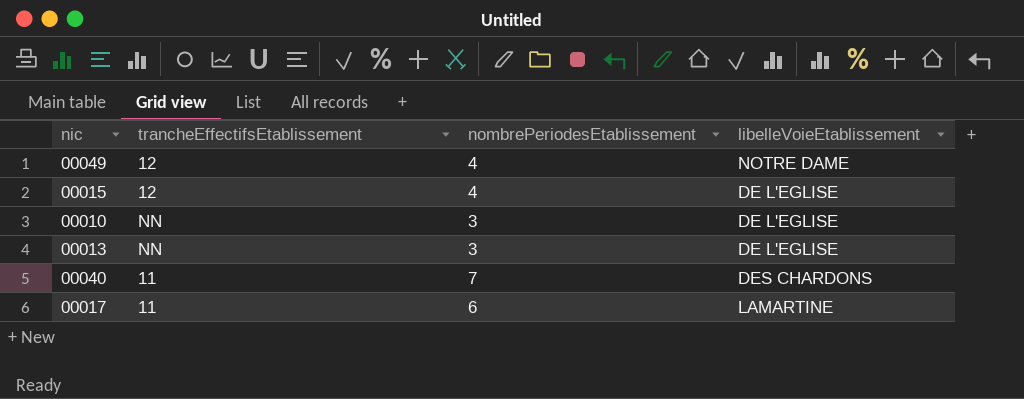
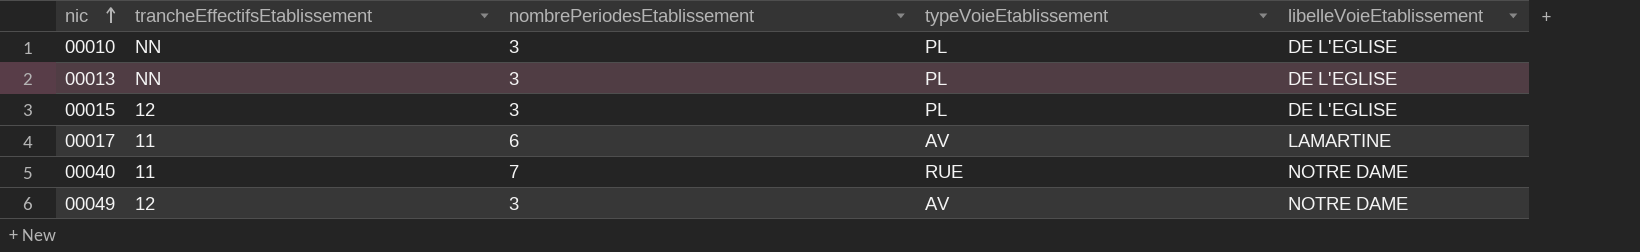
row order: none -> nic ascending
column typeVoieEtablissement | position: none -> 4
00015 | nombrePeriodesEtablissement: 4 -> 3
00040 | libelleVoieEtablissement: DES CHARDONS -> NOTRE DAME
00049 | nombrePeriodesEtablissement: 4 -> 3

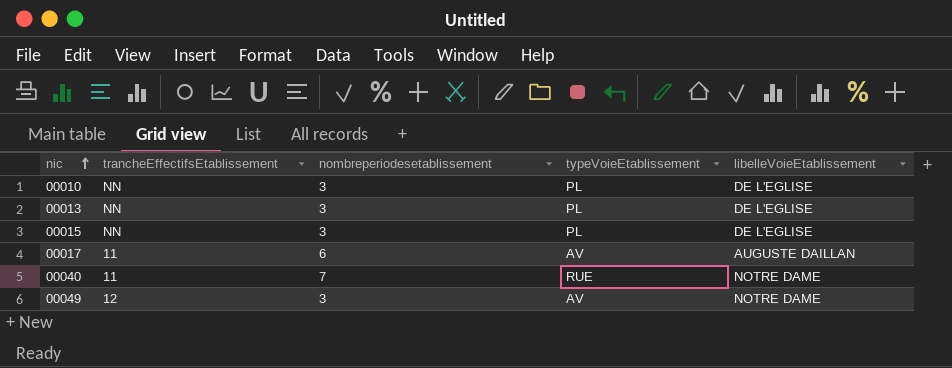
column name: nombrePeriodesEtablissement -> nombreperiodesetablissement
00015 | trancheEffectifsEtablissement: 12 -> NN
00017 | libelleVoieEtablissement: LAMARTINE -> AUGUSTE DAILLAN

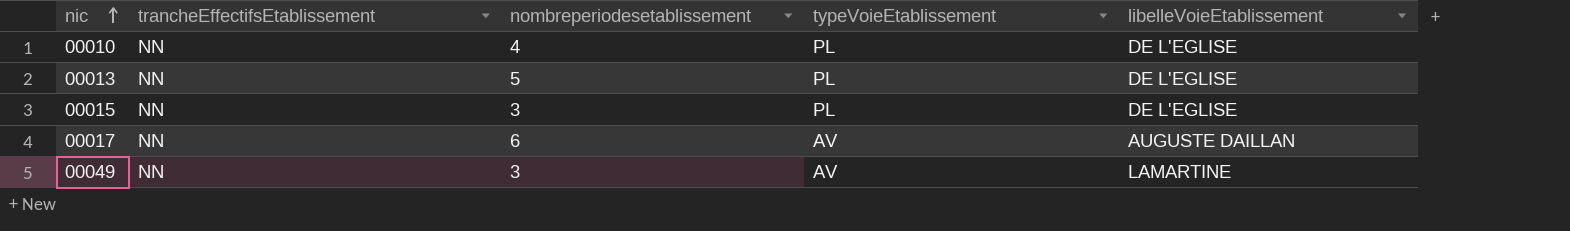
row 00040: 11 | 7 | RUE | NOTRE DAME -> none
00010 | nombreperiodesetablissement: 3 -> 4
00013 | nombreperiodesetablissement: 3 -> 5
00017 | trancheEffectifsEtablissement: 11 -> NN
00049 | trancheEffectifsEtablissement: 12 -> NN
00049 | libelleVoieEtablissement: NOTRE DAME -> LAMARTINE

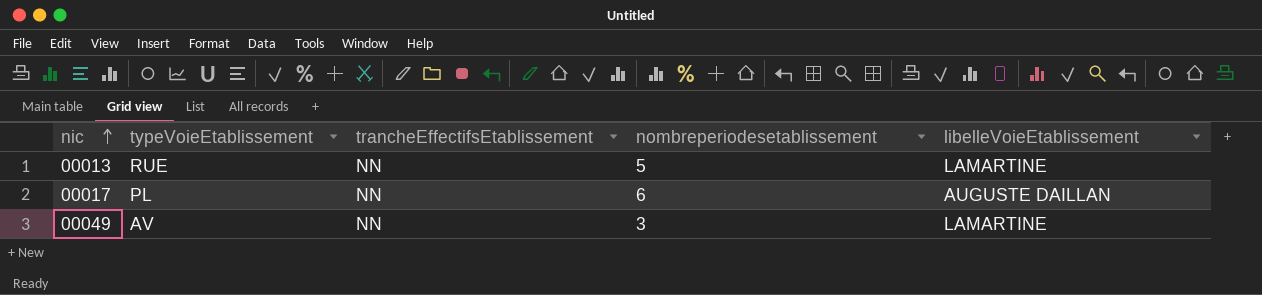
column typeVoieEtablissement | position: 4 -> 2
row 00010: NN | 4 | PL | DE L'EGLISE -> none
row 00015: NN | 3 | PL | DE L'EGLISE -> none
00013 | typeVoieEtablissement: PL -> RUE
00013 | libelleVoieEtablissement: DE L'EGLISE -> LAMARTINE
00017 | typeVoieEtablissement: AV -> PL

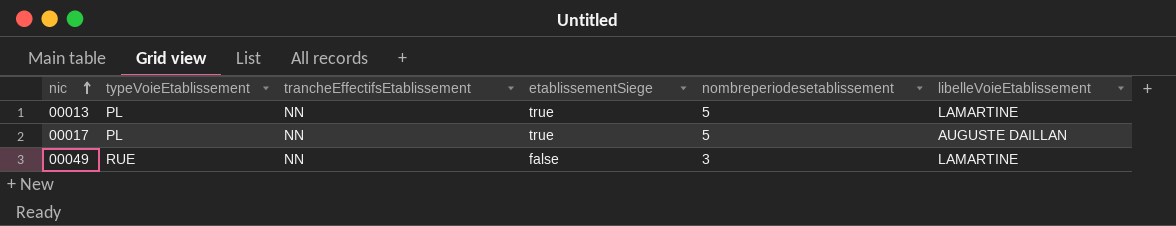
column etablissementSiege | position: none -> 4
00013 | typeVoieEtablissement: RUE -> PL
00017 | nombreperiodesetablissement: 6 -> 5
00049 | typeVoieEtablissement: AV -> RUE

